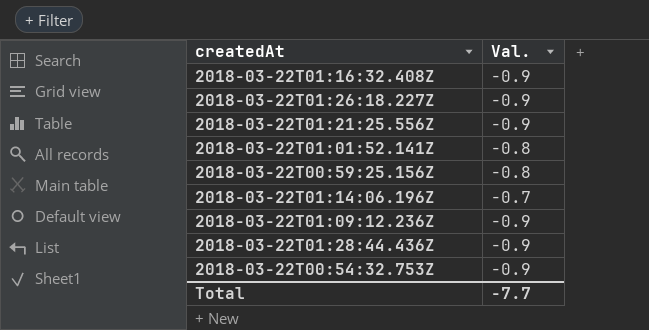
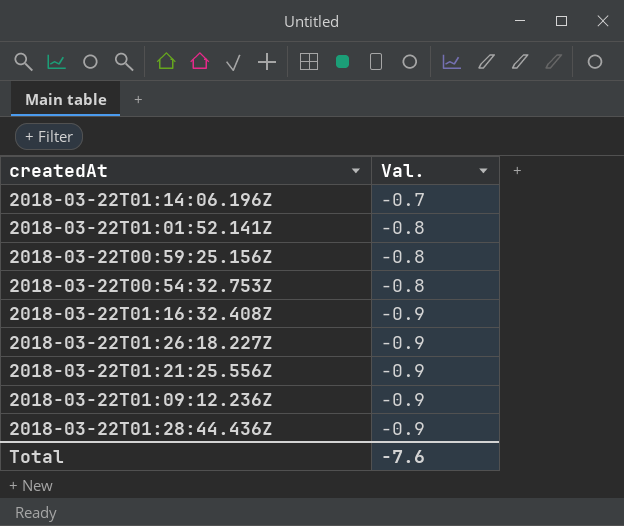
row order: none -> Val. descending
2018-03-22T00:54:32.753Z | Val.: -0.9 -> -0.8
Total | Val.: -7.7 -> -7.6

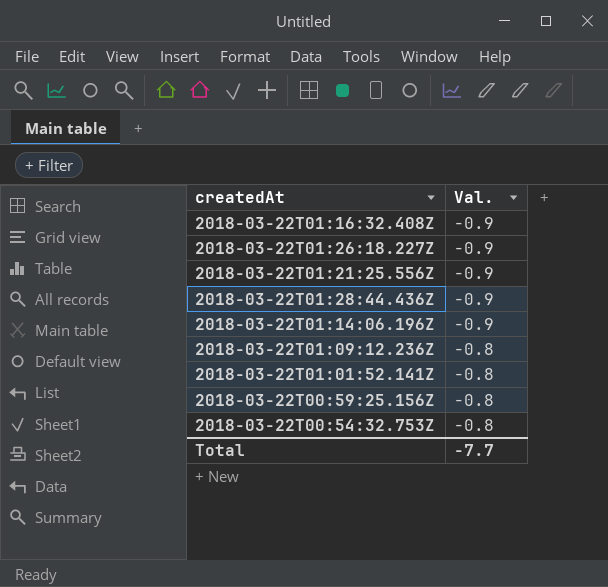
row order: Val. descending -> Val. ascending
2018-03-22T01:14:06.196Z | Val.: -0.7 -> -0.9
2018-03-22T01:09:12.236Z | Val.: -0.9 -> -0.8
Total | Val.: -7.6 -> -7.7

